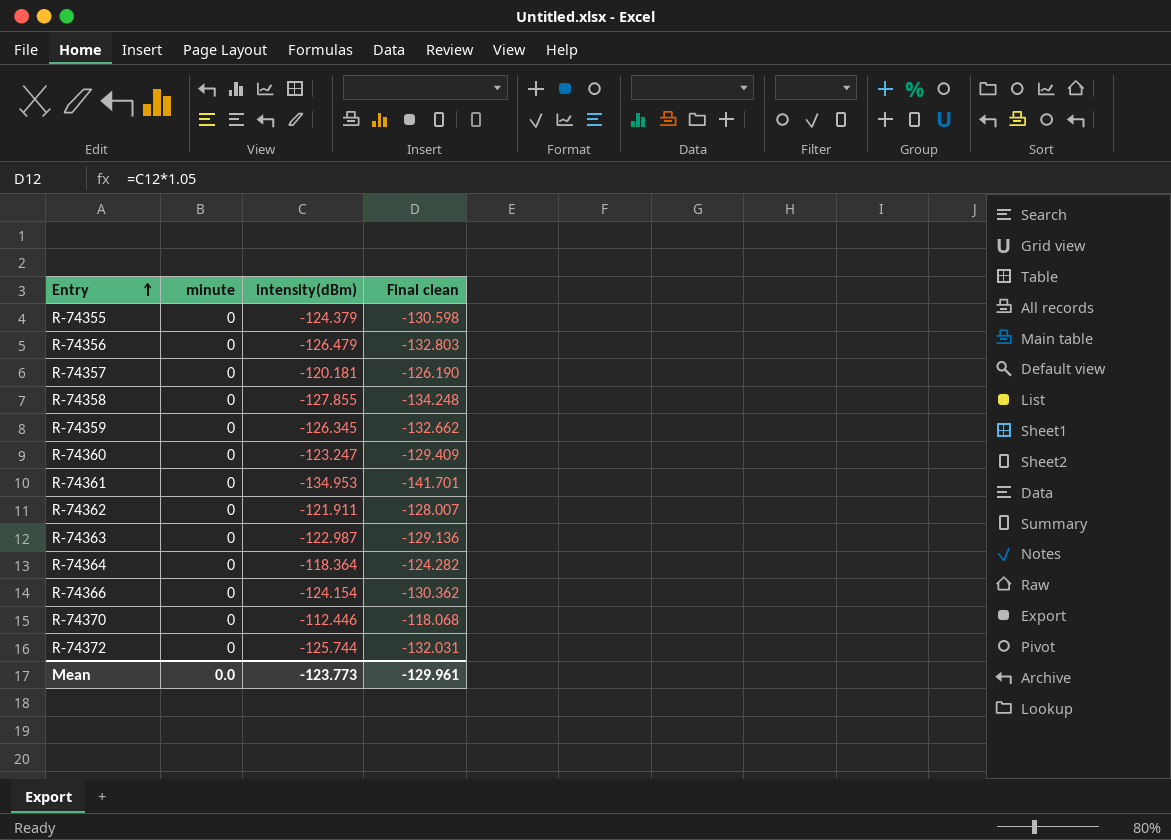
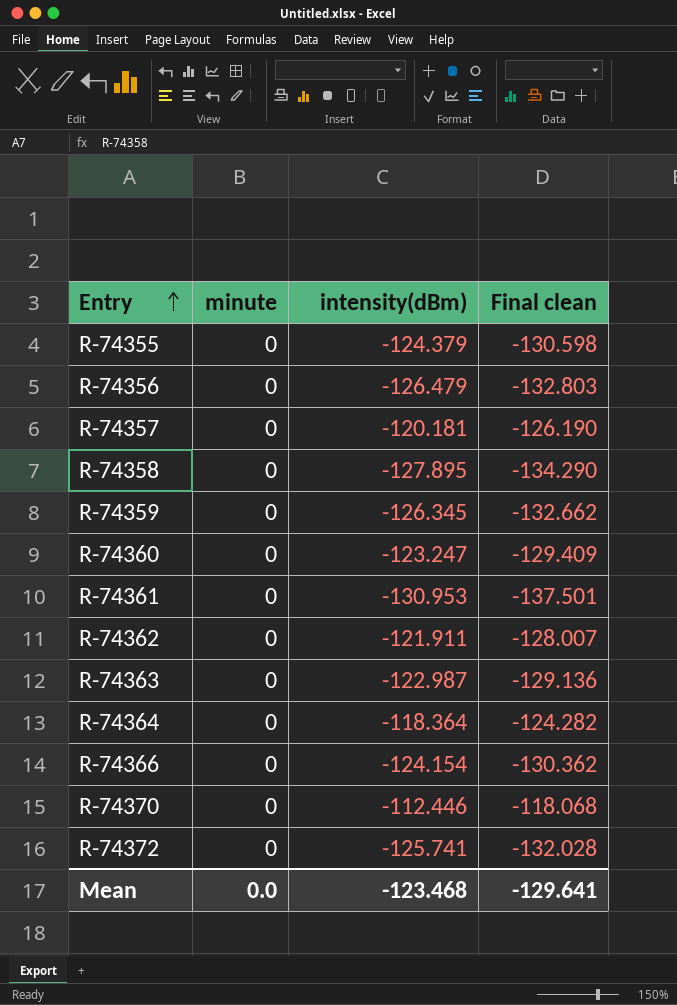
R-74358 | intensity(dBm): -127.855 -> -127.895
R-74358 | Final clean: -134.248 -> -134.290
R-74361 | intensity(dBm): -134.953 -> -130.953
R-74361 | Final clean: -141.701 -> -137.501
R-74372 | intensity(dBm): -125.744 -> -125.741
R-74372 | Final clean: -132.031 -> -132.028
Mean | intensity(dBm): -123.773 -> -123.468
Mean | Final clean: -129.961 -> -129.641

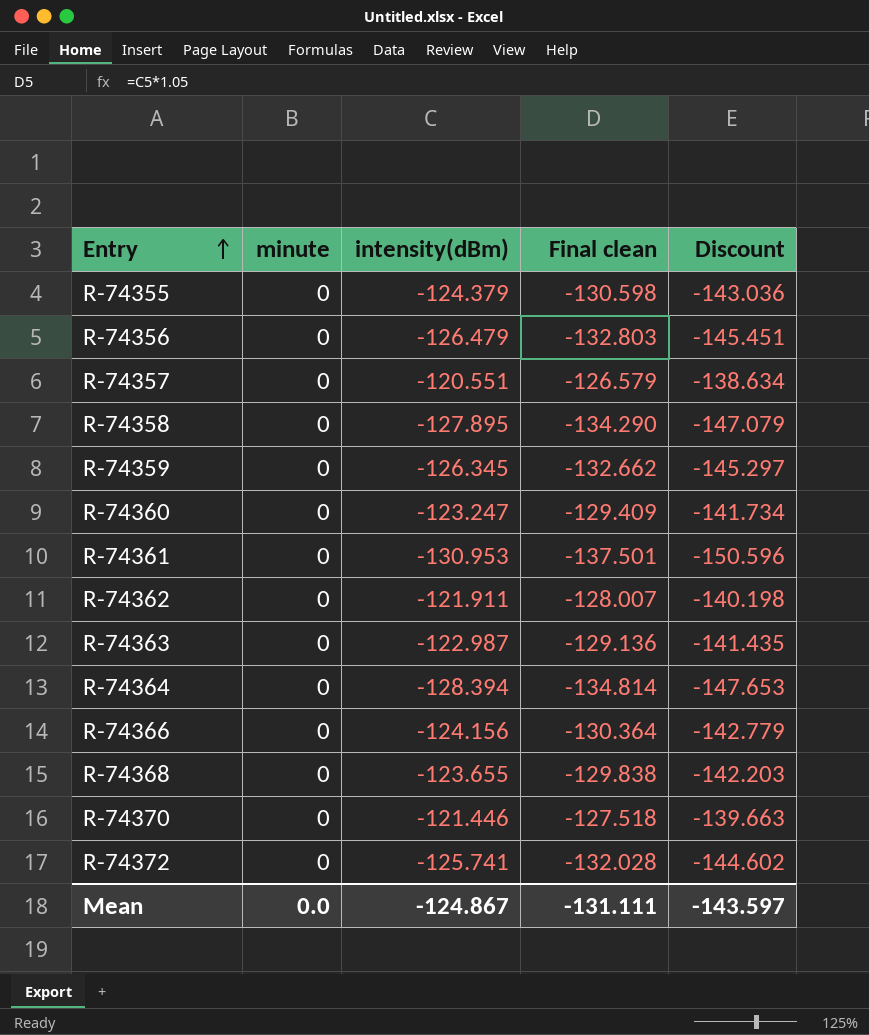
column Discount | formula: none -> [intensity(dBm)] * 1.15
R-74357 | intensity(dBm): -120.181 -> -120.551
R-74357 | Final clean: -126.190 -> -126.579
R-74364 | intensity(dBm): -118.364 -> -128.394
R-74364 | Final clean: -124.282 -> -134.814
R-74366 | intensity(dBm): -124.154 -> -124.156
R-74366 | Final clean: -130.362 -> -130.364
row R-74368: none -> 0 | -123.655 | -129.838 | -142.203
R-74370 | intensity(dBm): -112.446 -> -121.446
R-74370 | Final clean: -118.068 -> -127.518
Mean | intensity(dBm): -123.468 -> -124.867
Mean | Final clean: -129.641 -> -131.111

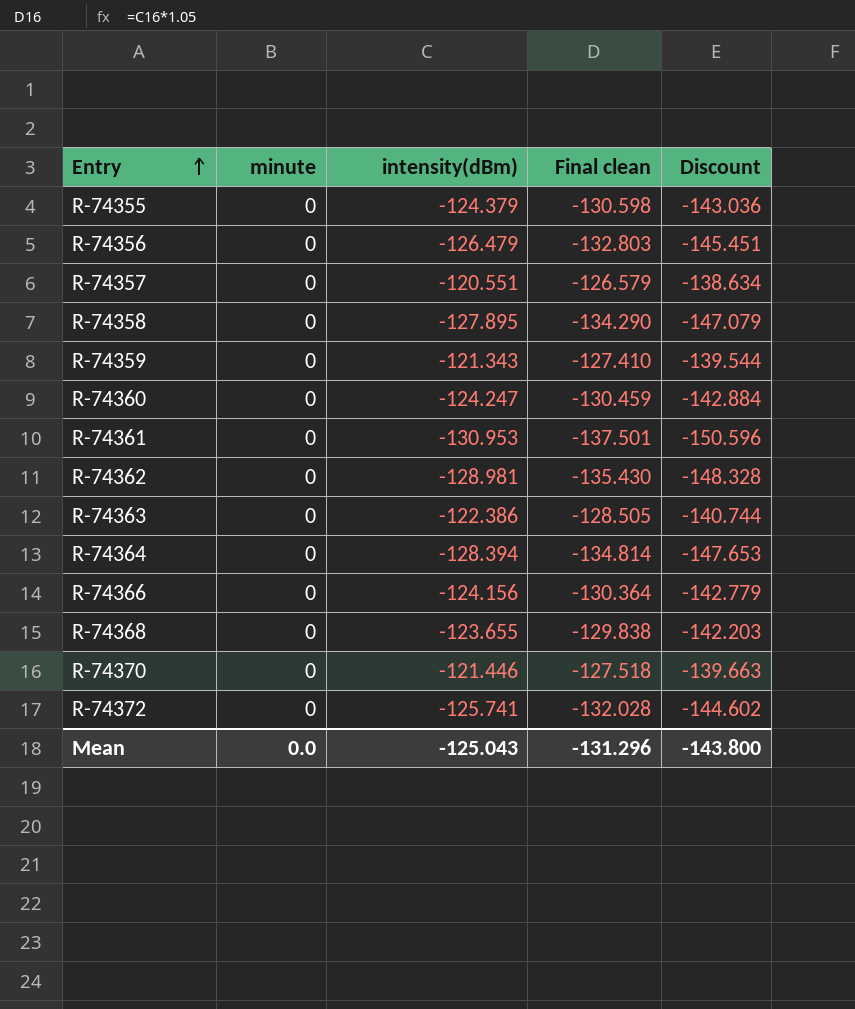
R-74359 | intensity(dBm): -126.345 -> -121.343
R-74359 | Final clean: -132.662 -> -127.410
R-74359 | Discount: -145.297 -> -139.544
R-74360 | intensity(dBm): -123.247 -> -124.247
R-74360 | Final clean: -129.409 -> -130.459
R-74360 | Discount: -141.734 -> -142.884
R-74362 | intensity(dBm): -121.911 -> -128.981
R-74362 | Final clean: -128.007 -> -135.430
R-74362 | Discount: -140.198 -> -148.328
R-74363 | intensity(dBm): -122.987 -> -122.386
R-74363 | Final clean: -129.136 -> -128.505
R-74363 | Discount: -141.435 -> -140.744
Mean | intensity(dBm): -124.867 -> -125.043
Mean | Final clean: -131.111 -> -131.296
Mean | Discount: -143.597 -> -143.800

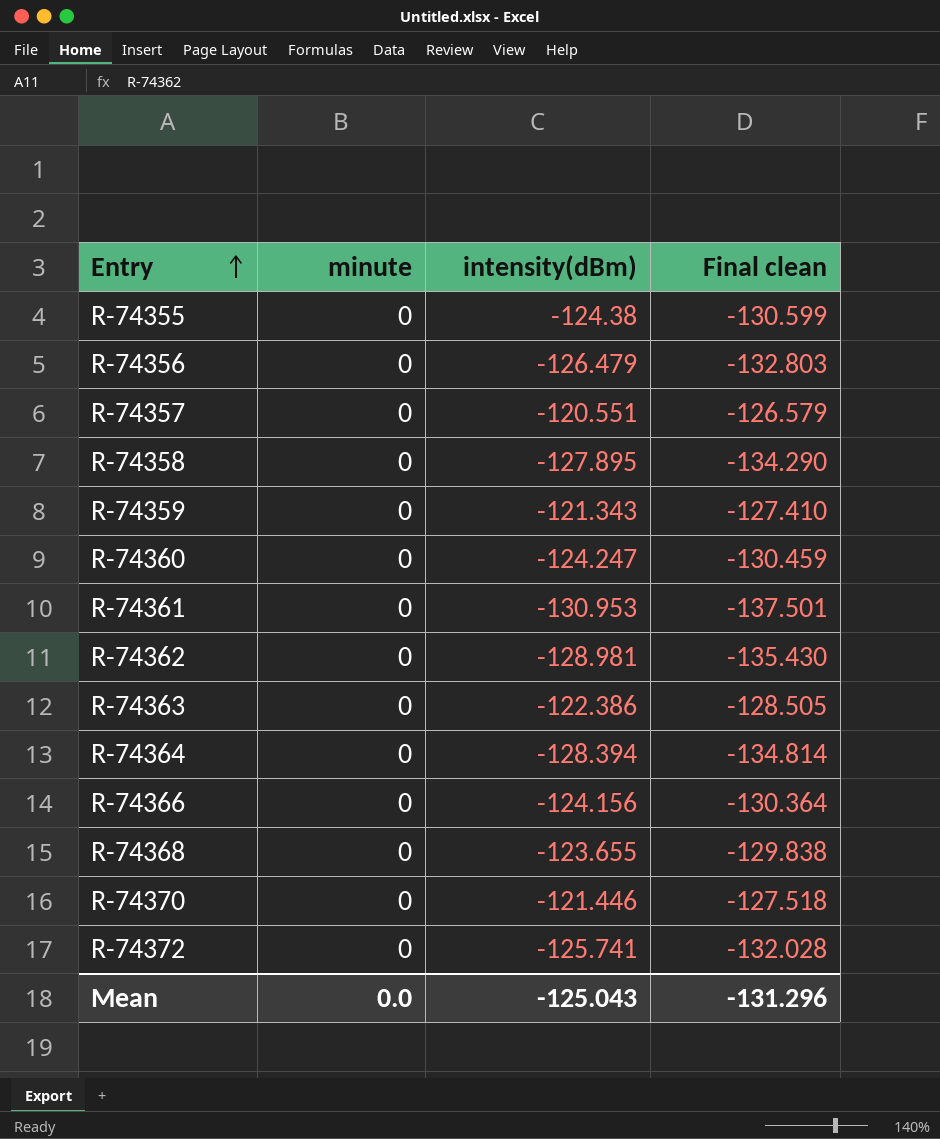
column Discount | formula: [intensity(dBm)] * 1.15 -> none
R-74355 | intensity(dBm): -124.379 -> -124.38
R-74355 | Final clean: -130.598 -> -130.599

